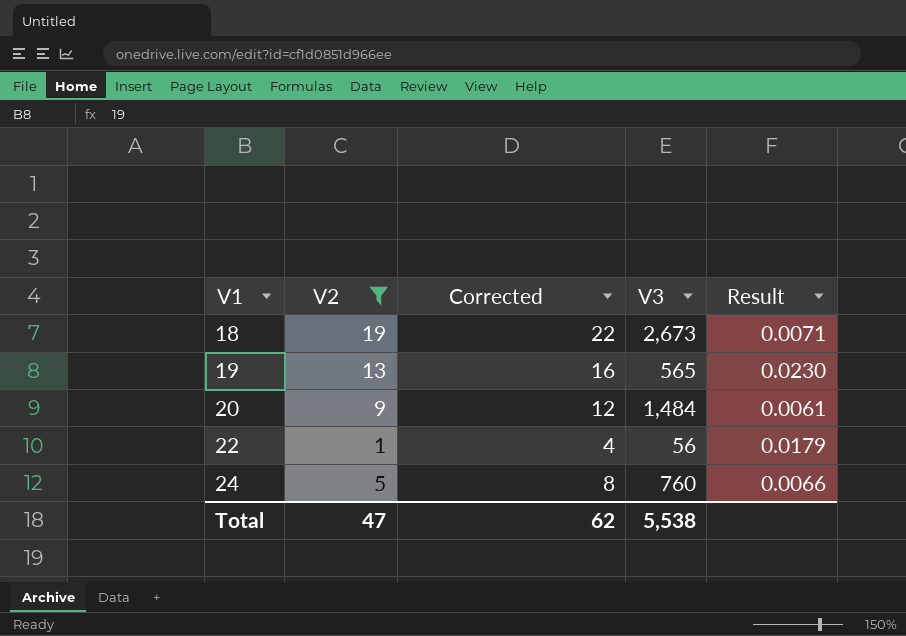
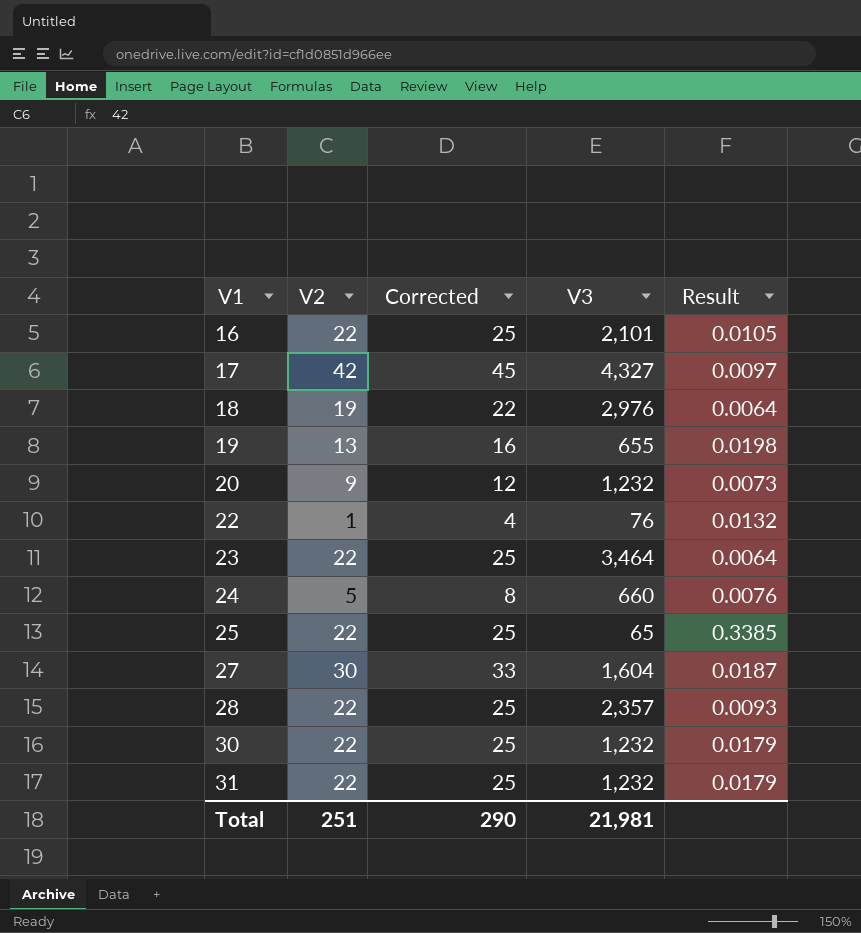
filter: V2 <= 19 -> none
18 | V3: 2,673 -> 2,976
18 | Result: 0.0071 -> 0.0064
19 | V3: 565 -> 655
19 | Result: 0.0230 -> 0.0198
20 | V3: 1,484 -> 1,232
20 | Result: 0.0061 -> 0.0073
22 | V3: 56 -> 76
22 | Result: 0.0179 -> 0.0132
24 | V3: 760 -> 660
24 | Result: 0.0066 -> 0.0076
Total | V2: 47 -> 251
Total | Corrected: 62 -> 290
Total | V3: 5,538 -> 21,981

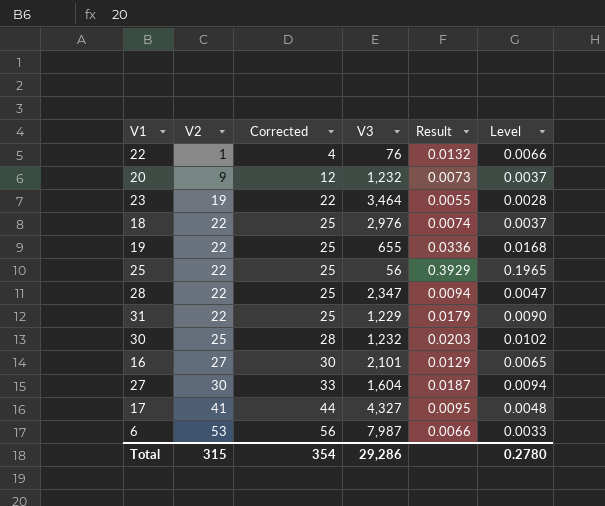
row order: V1 ascending -> V2 ascending
column Level | formula: none -> [Result] * 0.5
row 24: 5 | 8 | 660 | 0.0076 -> none
23 | V2: 22 -> 19
23 | Corrected: 25 -> 22
23 | Result: 0.0064 -> 0.0055
18 | V2: 19 -> 22
18 | Corrected: 22 -> 25
18 | Result: 0.0064 -> 0.0074
19 | V2: 13 -> 22
19 | Corrected: 16 -> 25
19 | Result: 0.0198 -> 0.0336
25 | V3: 65 -> 56
25 | Result: 0.3385 -> 0.3929
28 | V3: 2,357 -> 2,347
28 | Result: 0.0093 -> 0.0094
31 | V3: 1,232 -> 1,229
30 | V2: 22 -> 25
30 | Corrected: 25 -> 28
30 | Result: 0.0179 -> 0.0203
16 | V2: 22 -> 27
16 | Corrected: 25 -> 30
16 | Result: 0.0105 -> 0.0129
17 | V2: 42 -> 41
17 | Corrected: 45 -> 44
17 | Result: 0.0097 -> 0.0095
row 6: none -> 53 | 56 | 7,987 | 0.0066 | 0.0033
Total | V2: 251 -> 315
Total | Corrected: 290 -> 354
Total | V3: 21,981 -> 29,286

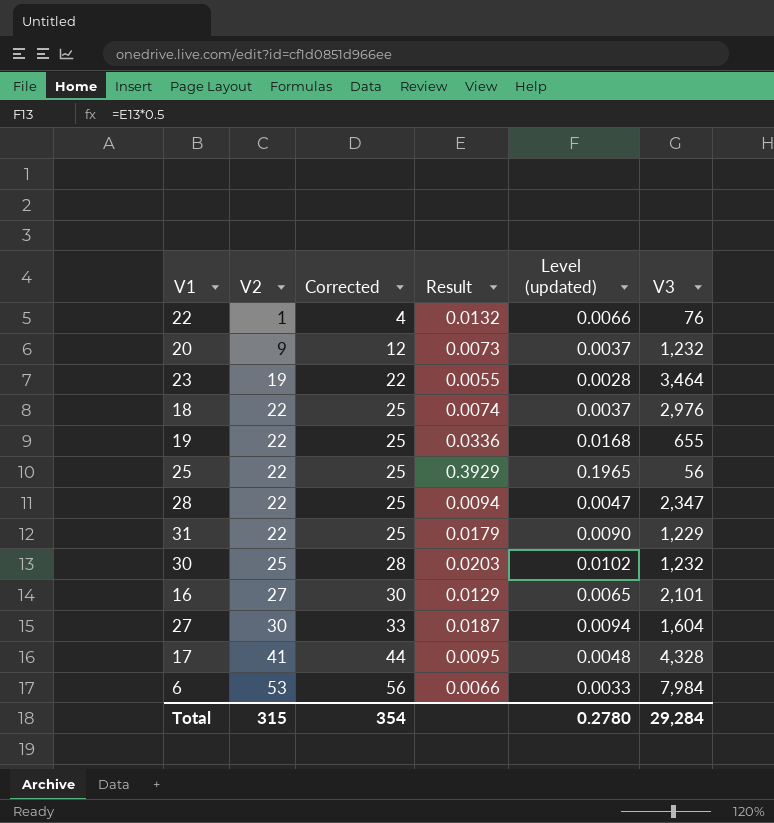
column name: Level -> Level (updated)
column V3 | position: 4 -> 6
17 | V3: 4,327 -> 4,328
6 | V3: 7,987 -> 7,984
Total | V3: 29,286 -> 29,284

